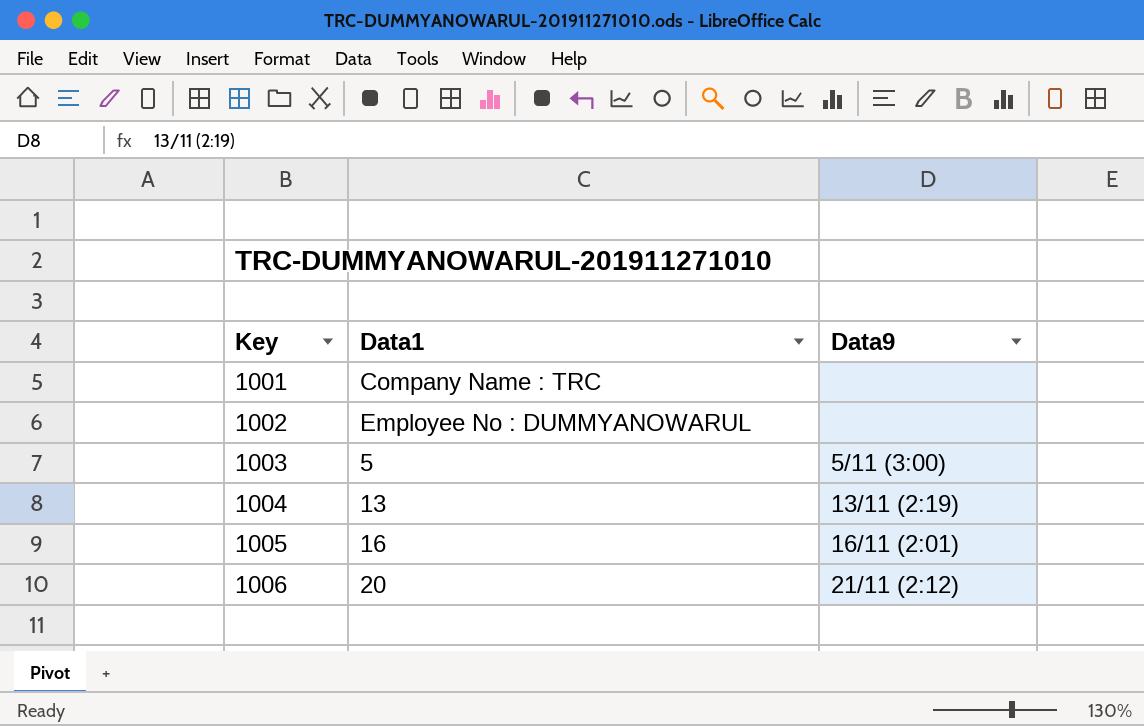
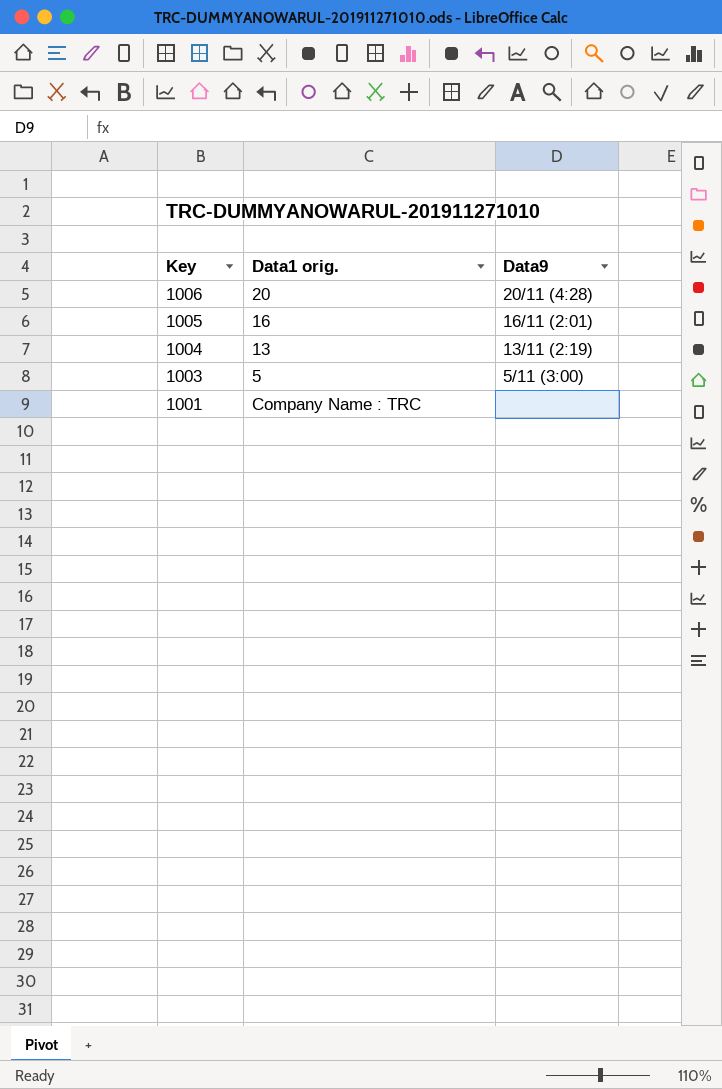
row order: Key ascending -> Key descending
column name: Data1 -> Data1 orig.
row 1002: Employee No : DUMMYANOWARUL | none -> none
1006 | Data9: 21/11 (2:12) -> 20/11 (4:28)

